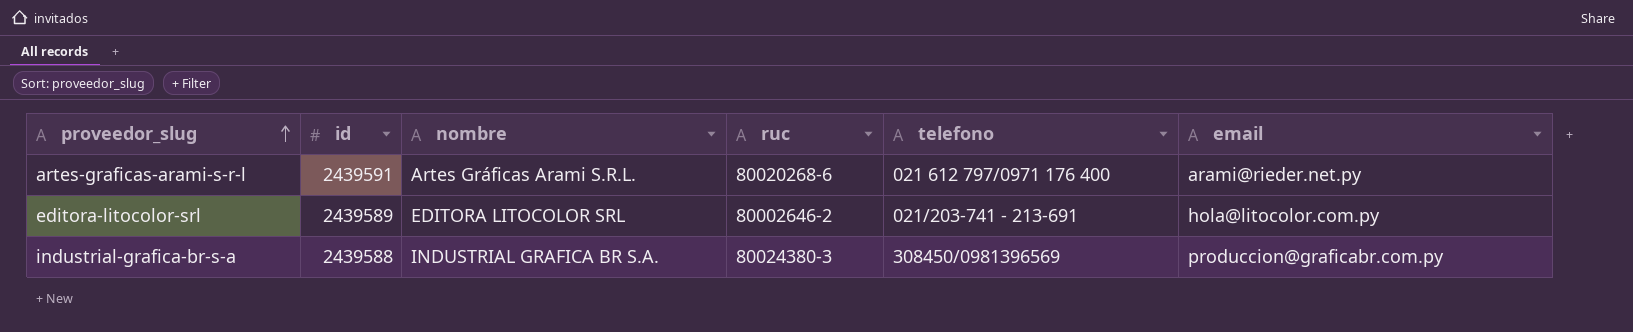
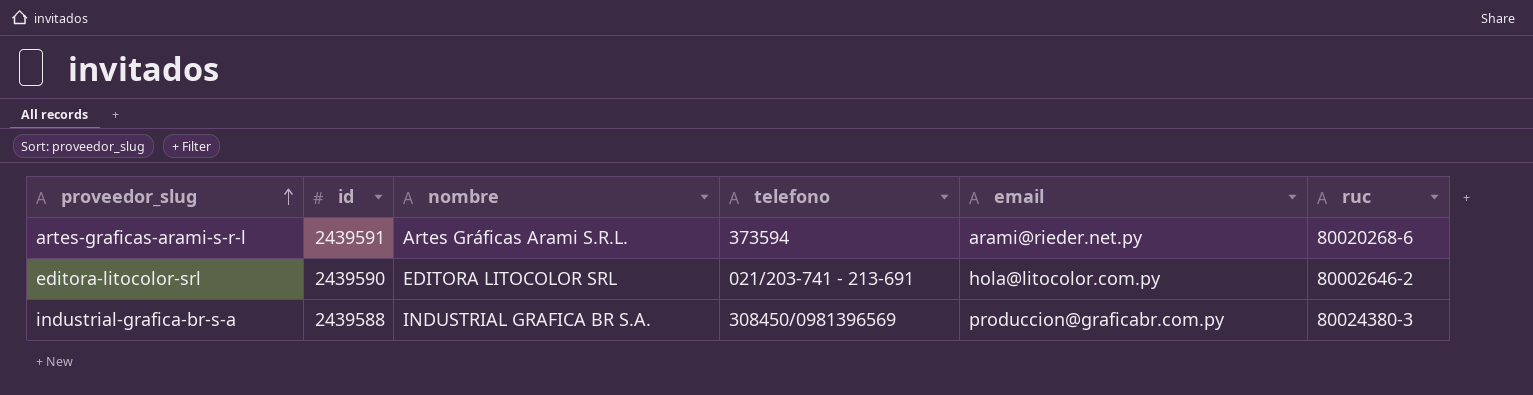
column ruc | position: 4 -> 6
artes-graficas-arami-s-r-l | telefono: 021 612 797/0971 176 400 -> 373594
editora-litocolor-srl | id: 2439589 -> 2439590

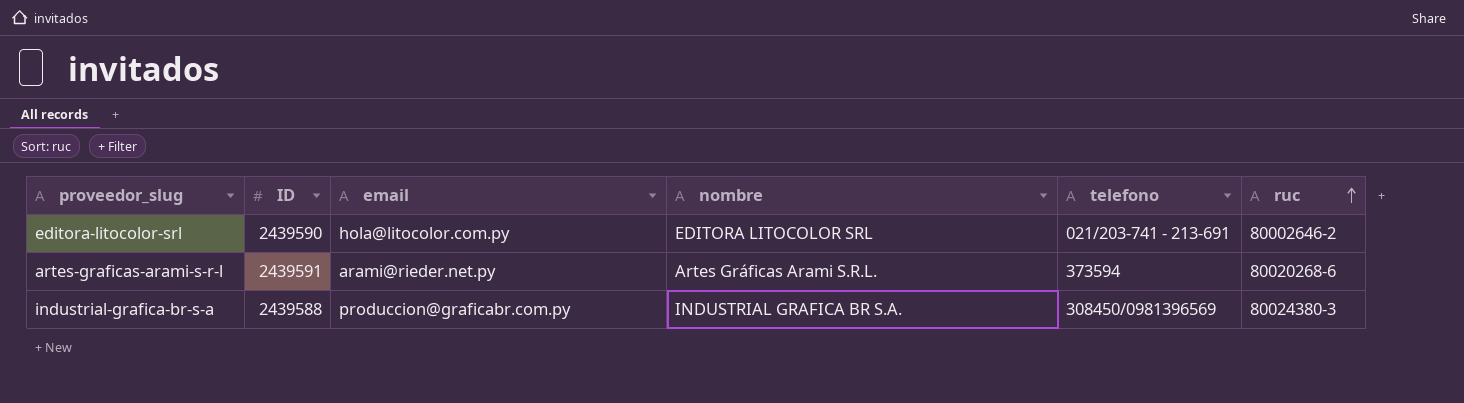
row order: proveedor_slug ascending -> ruc ascending
column name: id -> ID
column email | position: 5 -> 3

